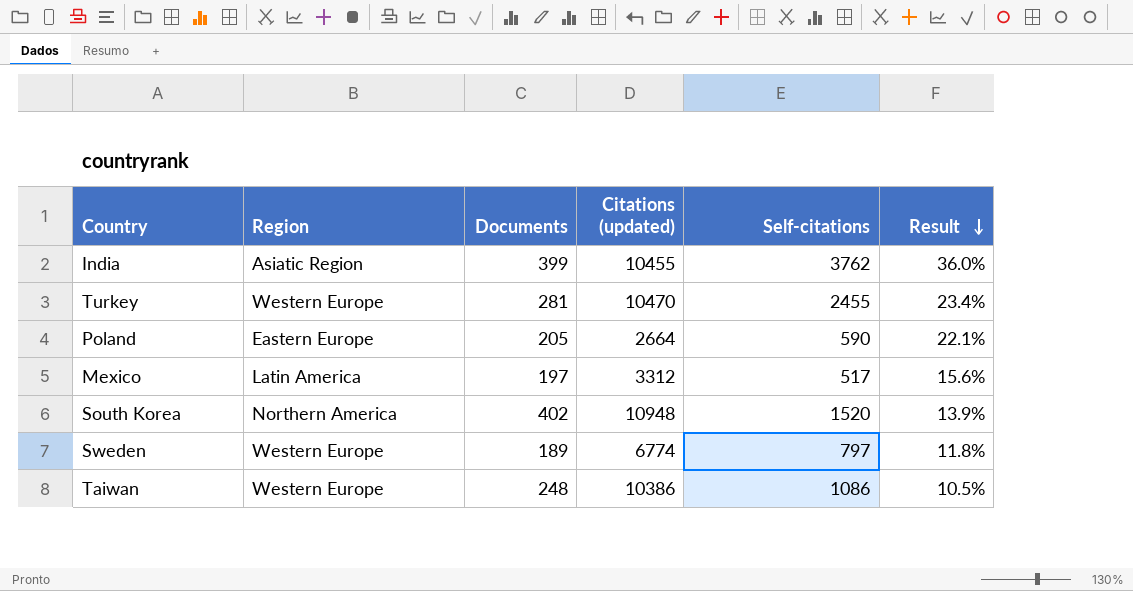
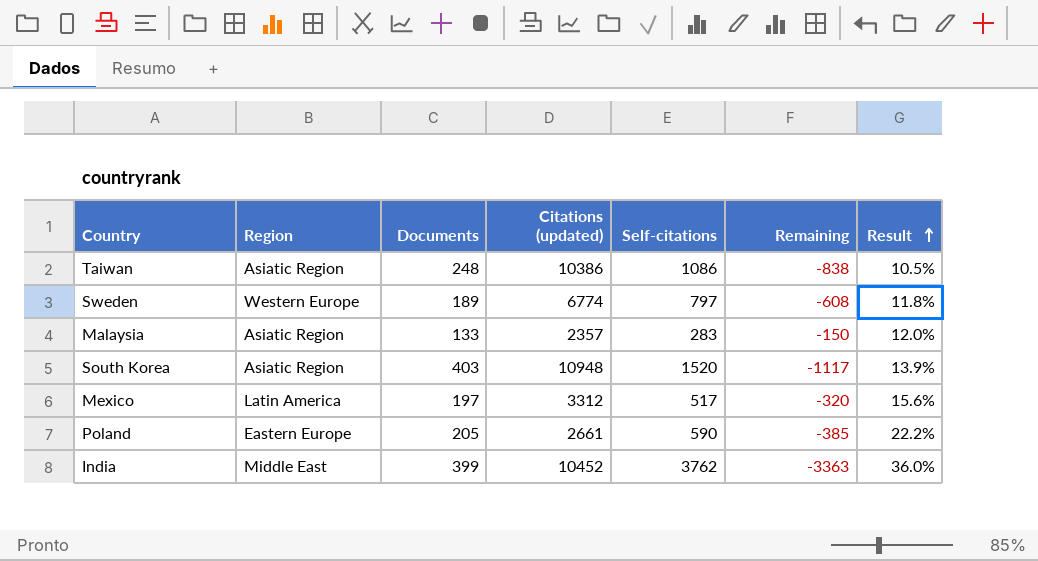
row order: Result descending -> Result ascending
column Remaining | formula: none -> [Documents] - [Self-citations]
row Turkey: Western Europe | 281 | 10470 | 2455 | 23.4% -> none
Taiwan | Region: Western Europe -> Asiatic Region
row Malaysia: none -> Asiatic Region | 133 | 2357 | 283 | -150 | 12.0%
South Korea | Region: Northern America -> Asiatic Region
South Korea | Documents: 402 -> 403
Poland | Citations (updated): 2664 -> 2661
Poland | Result: 22.1% -> 22.2%
India | Region: Asiatic Region -> Middle East
India | Citations (updated): 10455 -> 10452

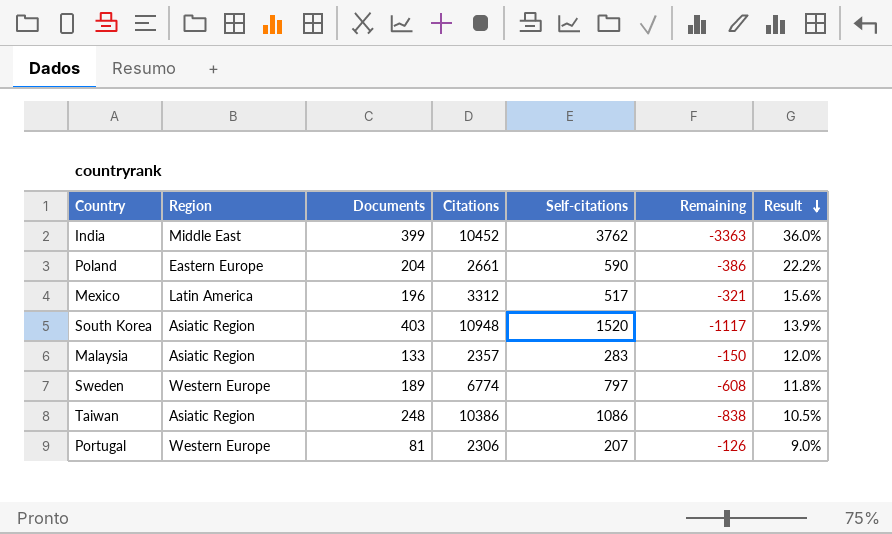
row order: Result ascending -> Result descending
column name: Citations (updated) -> Citations
Poland | Documents: 205 -> 204
Poland | Remaining: -385 -> -386
Mexico | Documents: 197 -> 196
Mexico | Remaining: -320 -> -321
row Portugal: none -> Western Europe | 81 | 2306 | 207 | -126 | 9.0%

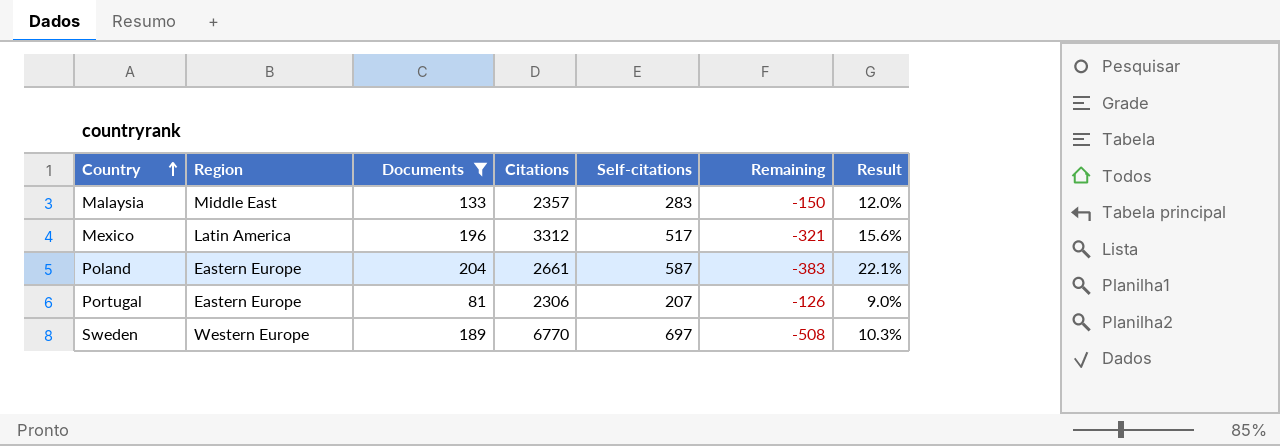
filter: none -> Documents <= 204
row order: Result descending -> Country ascending
Malaysia | Region: Asiatic Region -> Middle East
Poland | Self-citations: 590 -> 587
Poland | Remaining: -386 -> -383
Poland | Result: 22.2% -> 22.1%
Portugal | Region: Western Europe -> Eastern Europe
Sweden | Citations: 6774 -> 6770
Sweden | Self-citations: 797 -> 697
Sweden | Remaining: -608 -> -508
Sweden | Result: 11.8% -> 10.3%

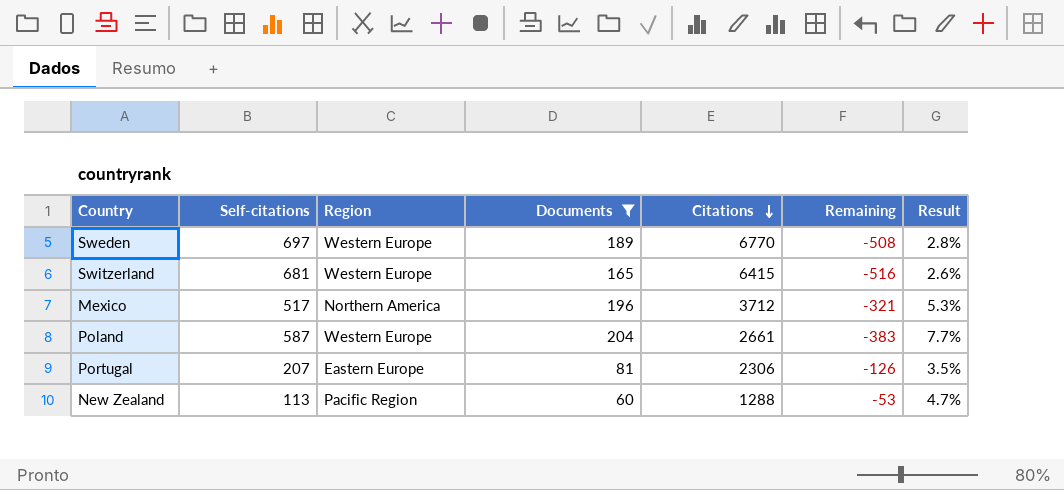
row order: Country ascending -> Citations descending
column Self-citations | position: 5 -> 2
column Result | formula: [Self-citations] / [Citations] -> [Documents] / [Citations]
row Malaysia: Middle East | 133 | 2357 | 283 | -150 | 12.0% -> none
row Switzerland: none -> 681 | Western Europe | 165 | 6415 | -516 | 2.6%
Mexico | Region: Latin America -> Northern America
Mexico | Citations: 3312 -> 3712
Poland | Region: Eastern Europe -> Western Europe
row New Zealand: none -> 113 | Pacific Region | 60 | 1288 | -53 | 4.7%

